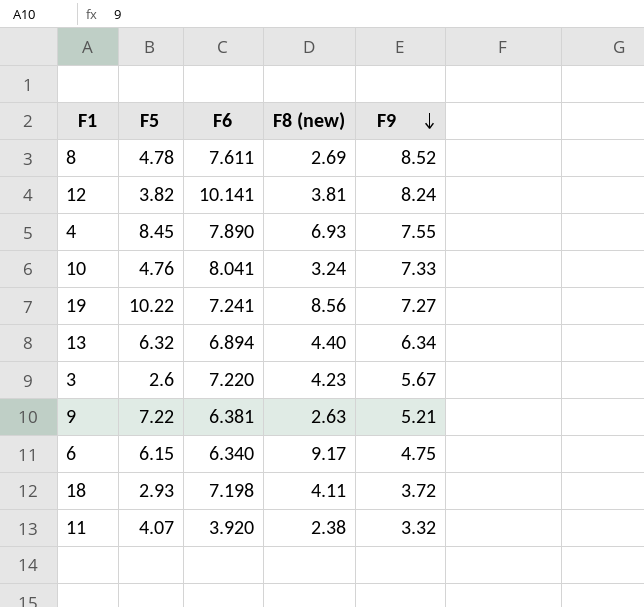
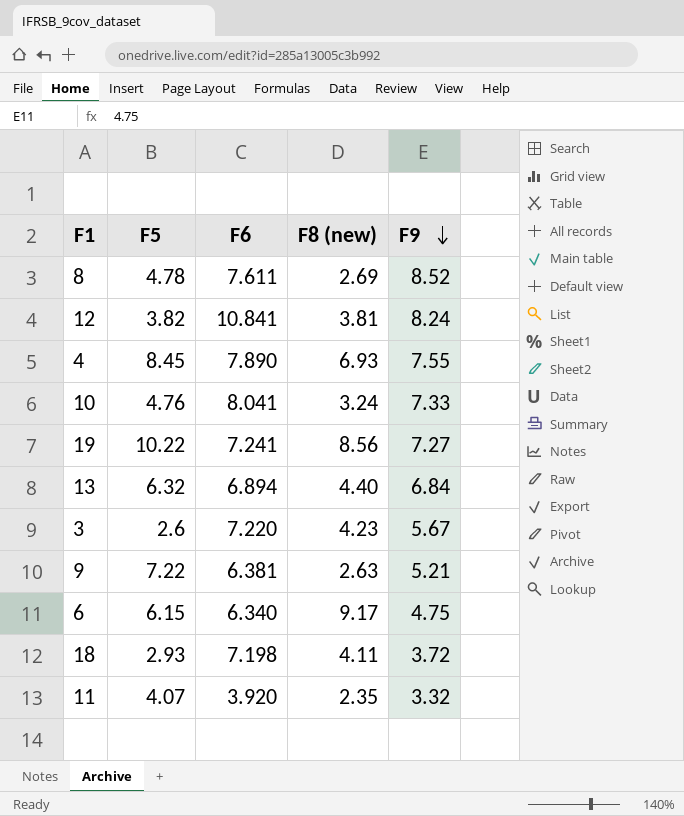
12 | F6: 10.141 -> 10.841
13 | F9: 6.34 -> 6.84
11 | F8 (new): 2.38 -> 2.35

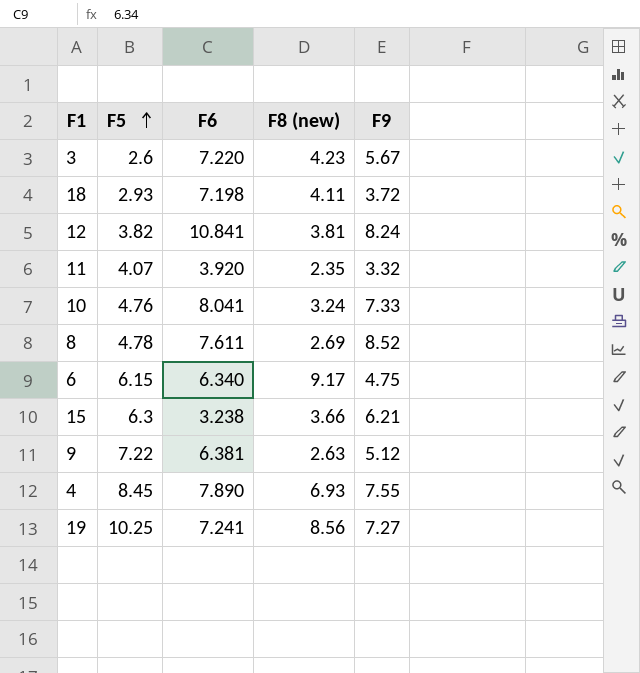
row order: F9 descending -> F5 ascending
row 13: 6.32 | 6.894 | 4.40 | 6.84 -> none
row 15: none -> 6.3 | 3.238 | 3.66 | 6.21
9 | F9: 5.21 -> 5.12
19 | F5: 10.22 -> 10.25

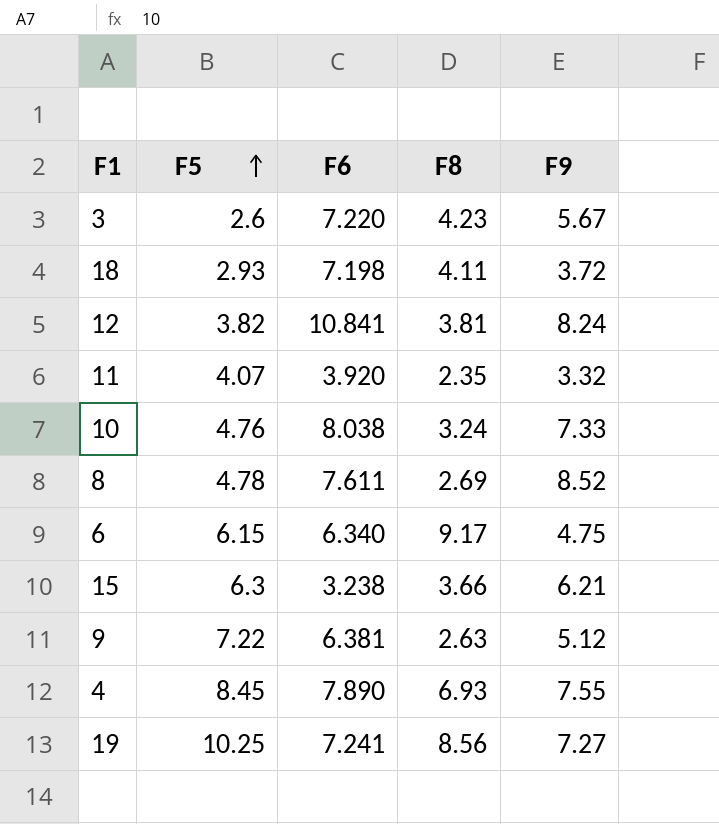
column name: F8 (new) -> F8
10 | F6: 8.041 -> 8.038

